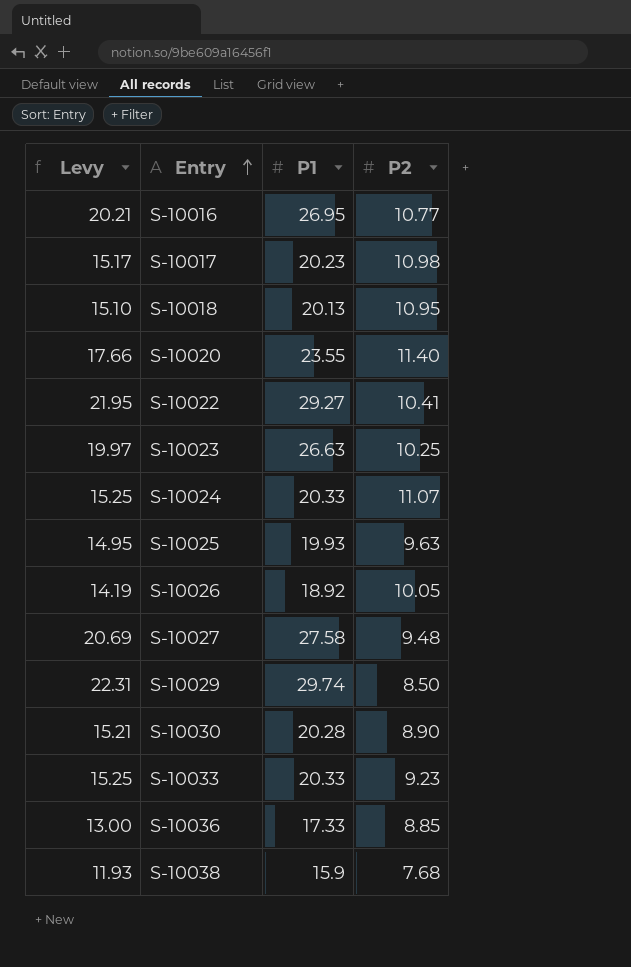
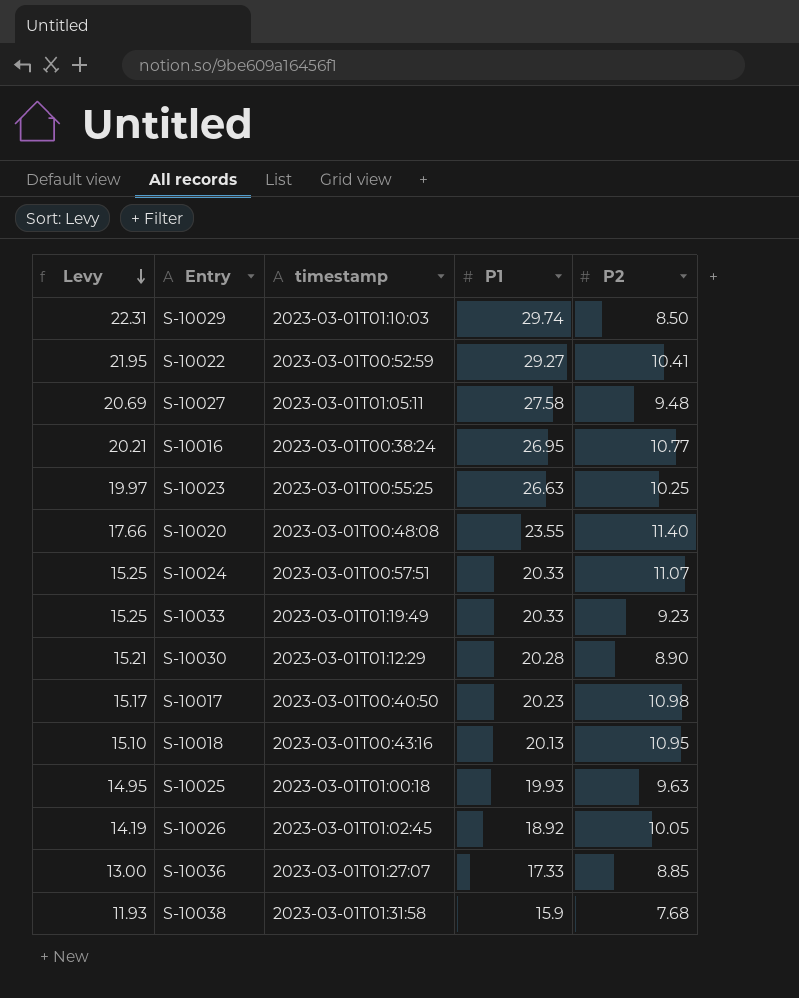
row order: Entry ascending -> Levy descending
column timestamp | position: none -> 3

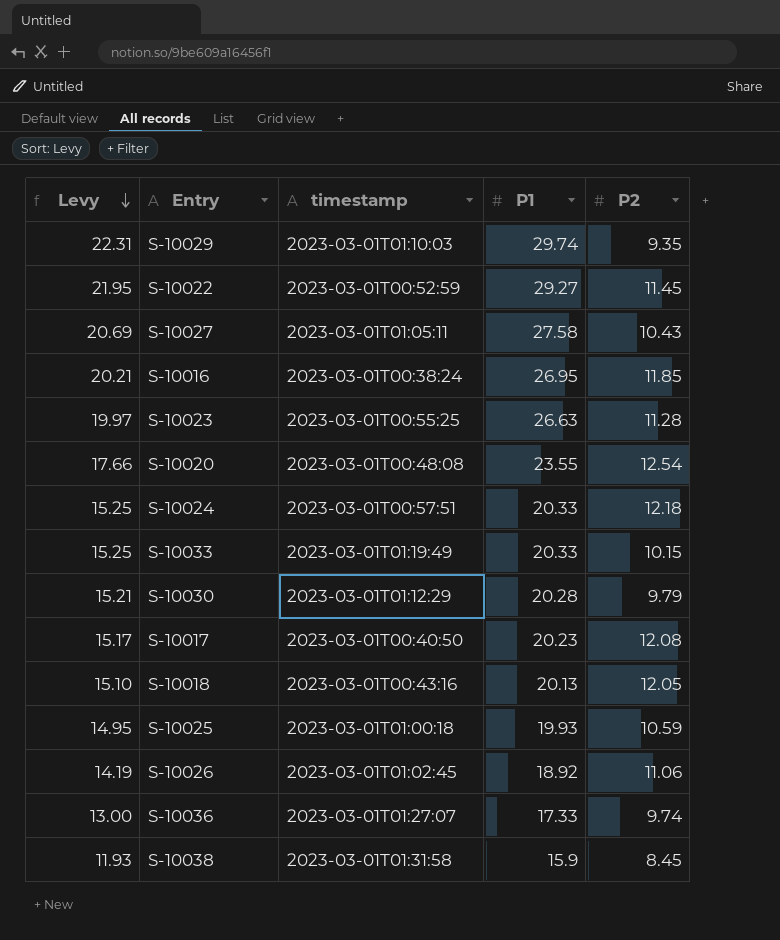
S-10029 | P2: 8.50 -> 9.35
S-10022 | P2: 10.41 -> 11.45
S-10027 | P2: 9.48 -> 10.43
S-10016 | P2: 10.77 -> 11.85
S-10023 | P2: 10.25 -> 11.28
S-10020 | P2: 11.40 -> 12.54
S-10024 | P2: 11.07 -> 12.18
S-10033 | P2: 9.23 -> 10.15
S-10030 | P2: 8.90 -> 9.79
S-10017 | P2: 10.98 -> 12.08
S-10018 | P2: 10.95 -> 12.05
S-10025 | P2: 9.63 -> 10.59
S-10026 | P2: 10.05 -> 11.06
S-10036 | P2: 8.85 -> 9.74
S-10038 | P2: 7.68 -> 8.45

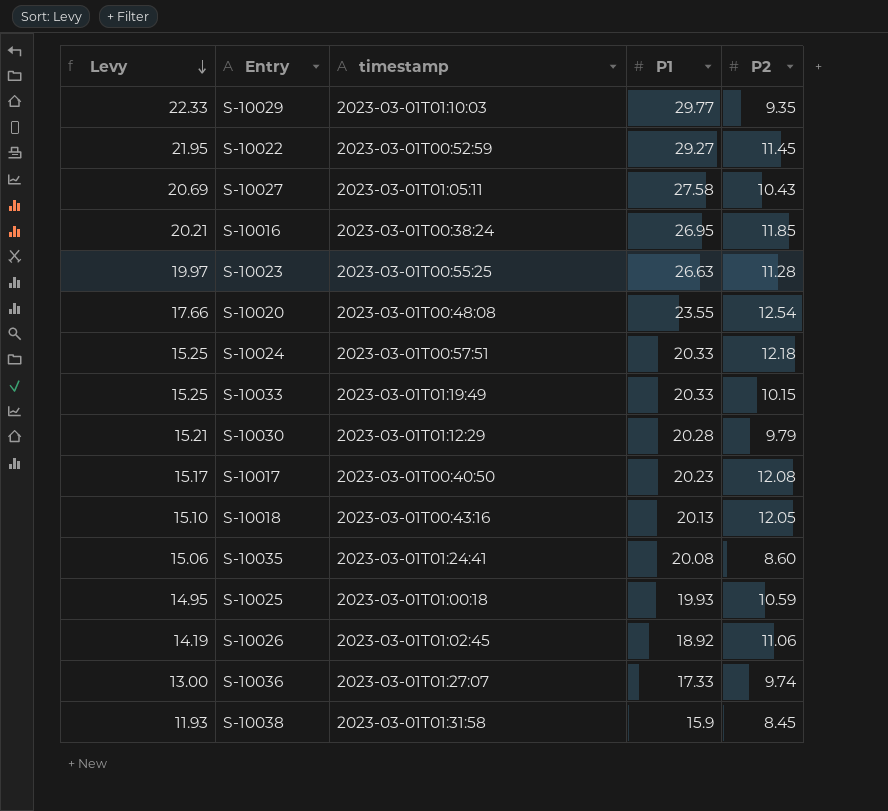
S-10029 | Levy: 22.31 -> 22.33
S-10029 | P1: 29.74 -> 29.77
row S-10035: none -> 15.06 | 2023-03-01T01:24:41 | 20.08 | 8.60

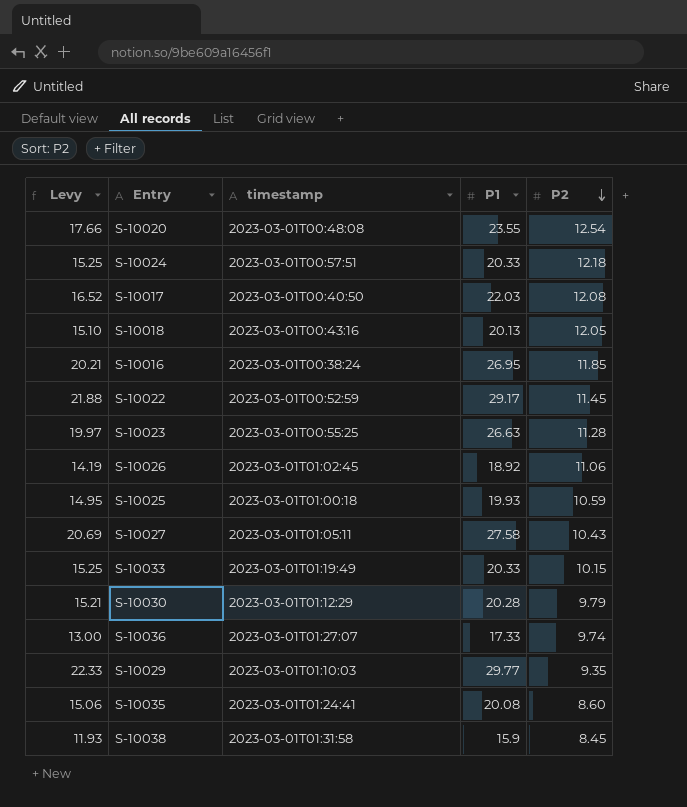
row order: Levy descending -> P2 descending
S-10017 | Levy: 15.17 -> 16.52
S-10017 | P1: 20.23 -> 22.03
S-10022 | Levy: 21.95 -> 21.88
S-10022 | P1: 29.27 -> 29.17

